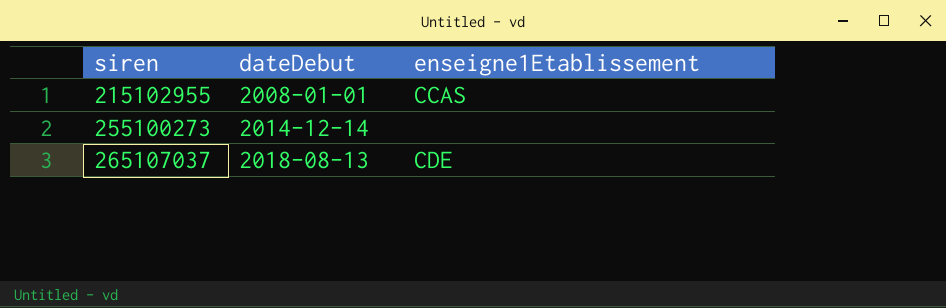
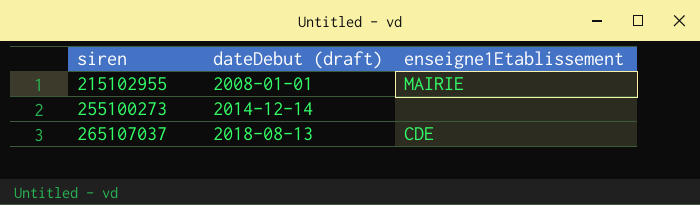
column name: dateDebut -> dateDebut (draft)
215102955 | enseigne1Etablissement: CCAS -> MAIRIE

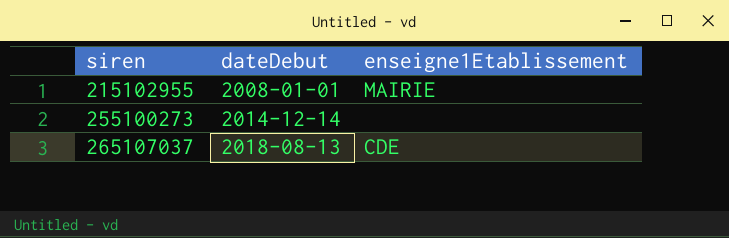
column name: dateDebut (draft) -> dateDebut

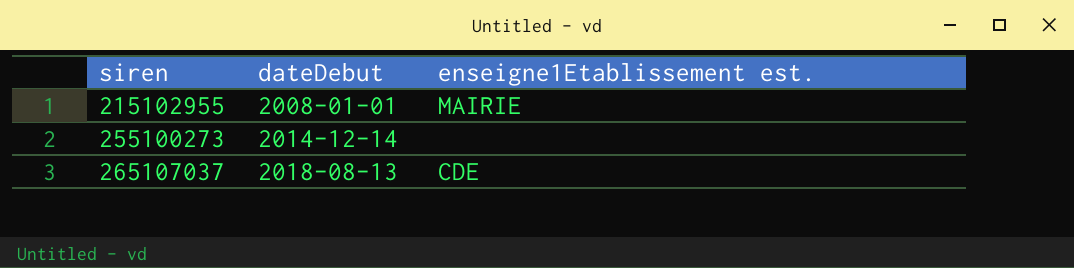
column name: enseigne1Etablissement -> enseigne1Etablissement est.

